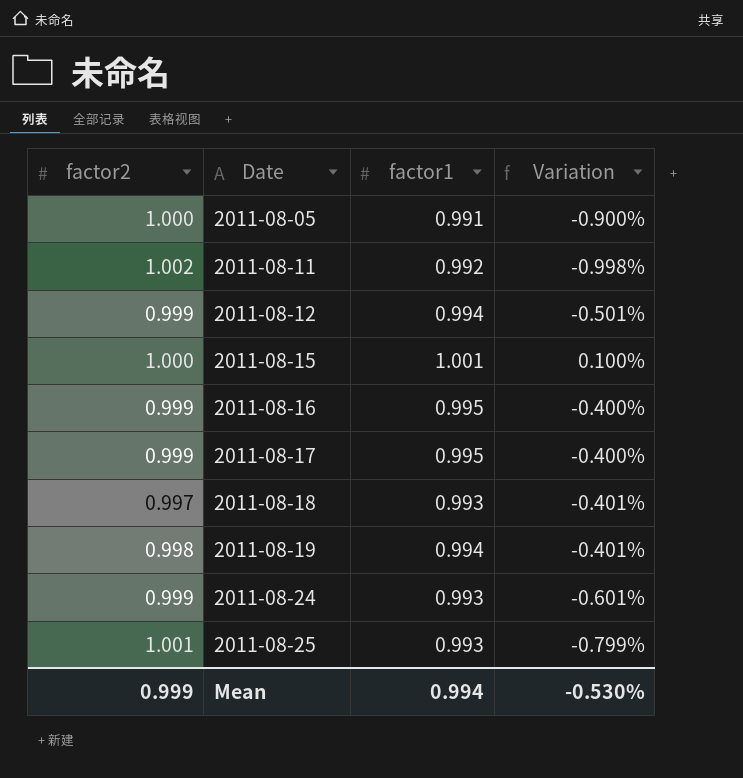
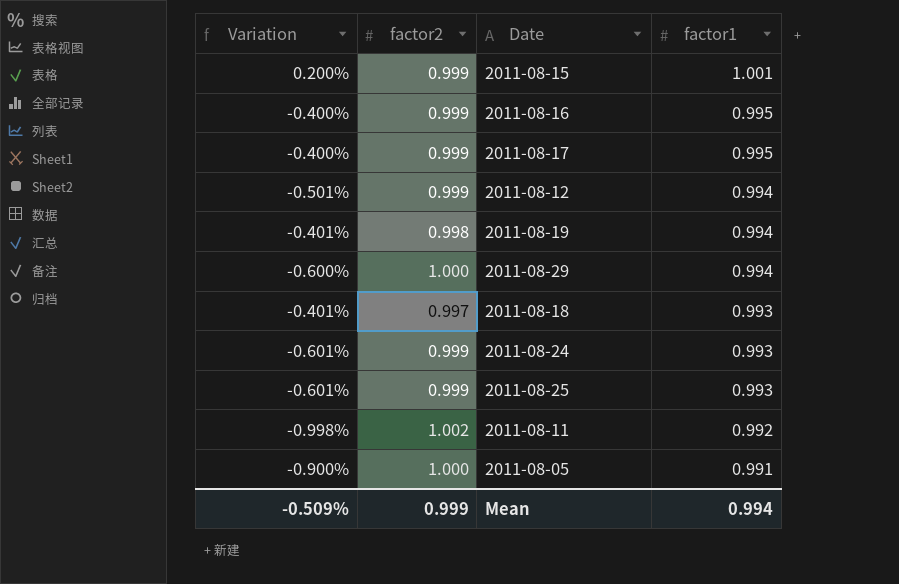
row order: Date ascending -> factor1 descending
column Variation | position: 4 -> 1
2011-08-15 | Variation: 0.100% -> 0.200%
2011-08-15 | factor2: 1.000 -> 0.999
row 2011-08-29: none -> -0.600% | 1.000 | 0.994
2011-08-25 | Variation: -0.799% -> -0.601%
2011-08-25 | factor2: 1.001 -> 0.999
Mean | Variation: -0.530% -> -0.509%

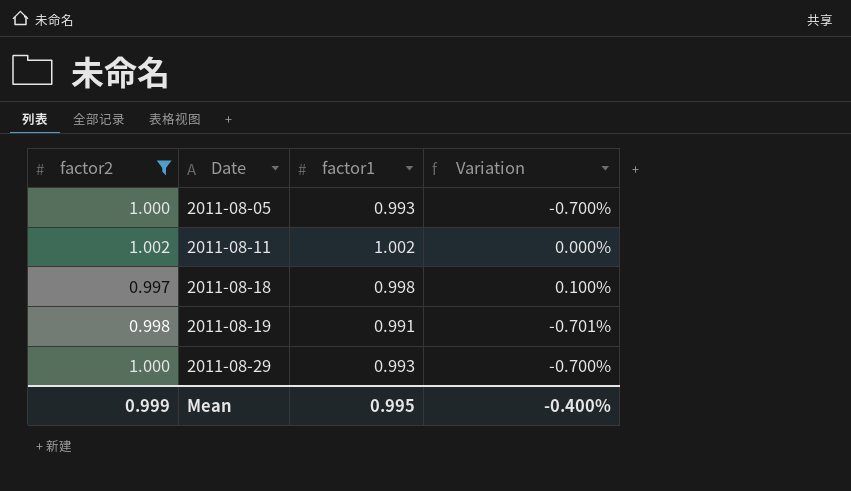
filter: none -> factor2 != 0.999
row order: factor1 descending -> Date ascending
column Variation | position: 1 -> 4
2011-08-05 | factor1: 0.991 -> 0.993
2011-08-05 | Variation: -0.900% -> -0.700%
2011-08-11 | factor1: 0.992 -> 1.002
2011-08-11 | Variation: -0.998% -> 0.000%
2011-08-18 | factor1: 0.993 -> 0.998
2011-08-18 | Variation: -0.401% -> 0.100%
2011-08-19 | factor1: 0.994 -> 0.991
2011-08-19 | Variation: -0.401% -> -0.701%
2011-08-29 | factor1: 0.994 -> 0.993
2011-08-29 | Variation: -0.600% -> -0.700%
Mean | factor1: 0.994 -> 0.995
Mean | Variation: -0.509% -> -0.400%

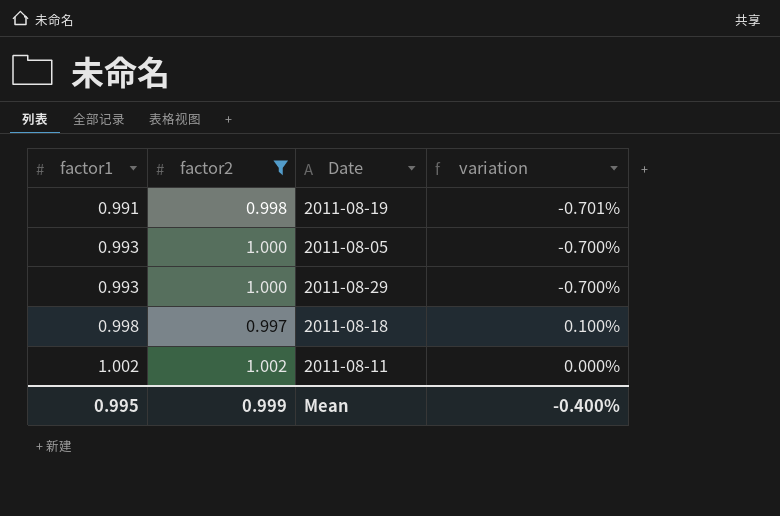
row order: Date ascending -> factor1 ascending
column factor1 | position: 3 -> 1
column name: Variation -> variation

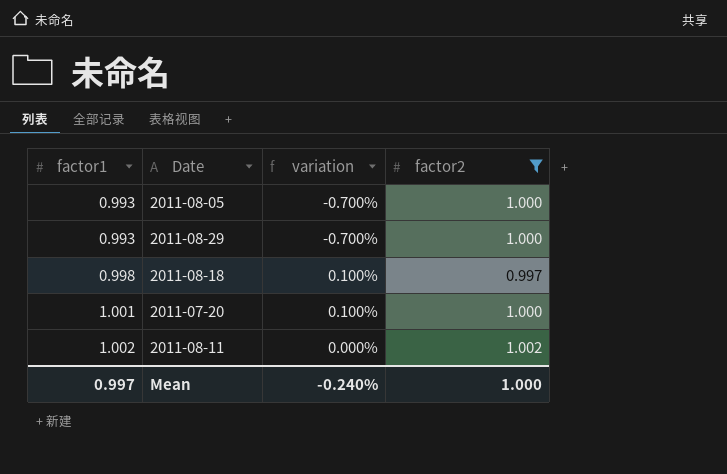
column factor2 | position: 2 -> 4
row 2011-08-19: 0.991 | 0.998 | -0.701% -> none
row 2011-07-20: none -> 1.001 | 0.100% | 1.000
Mean | factor1: 0.995 -> 0.997
Mean | variation: -0.400% -> -0.240%
Mean | factor2: 0.999 -> 1.000

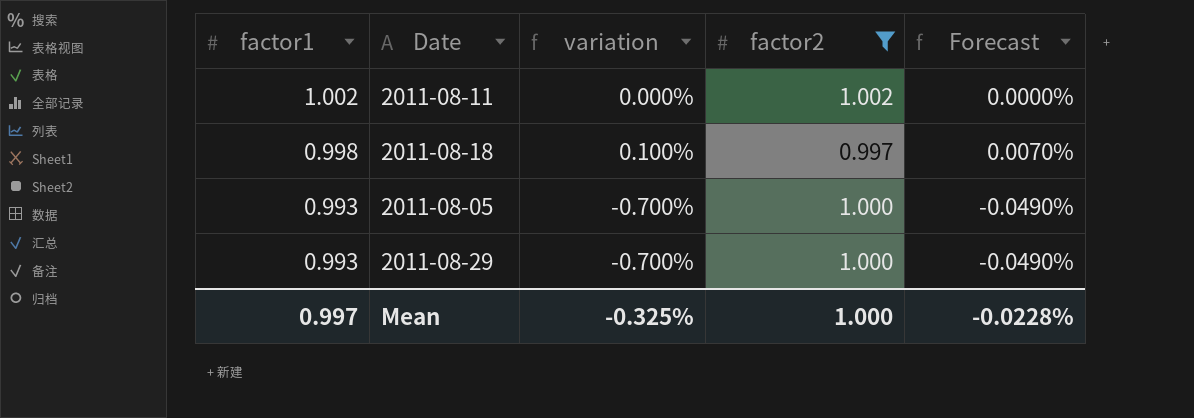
row order: factor1 ascending -> factor1 descending
column Forecast | formula: none -> [variation] * 0.07
row 2011-07-20: 1.001 | 0.100% | 1.000 -> none
Mean | variation: -0.240% -> -0.325%

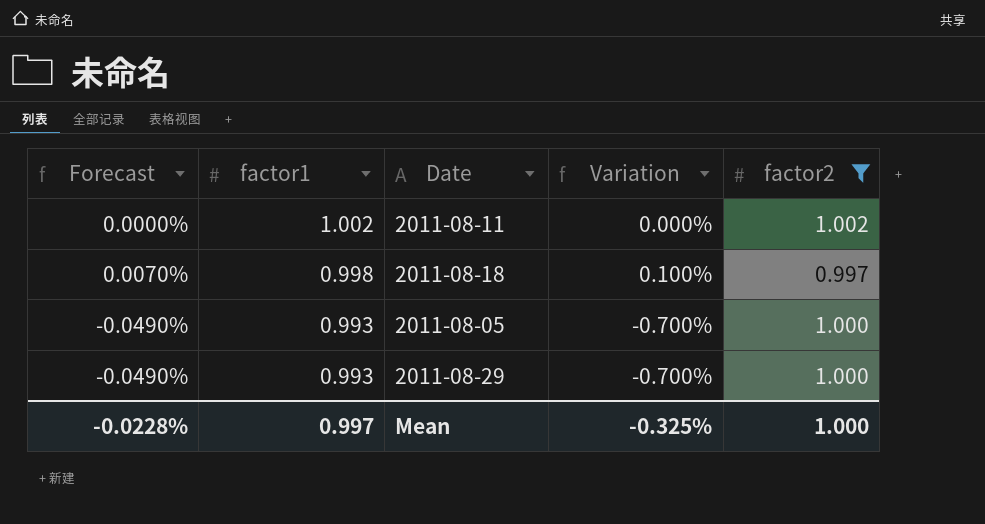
column Forecast | position: 5 -> 1
column name: variation -> Variation

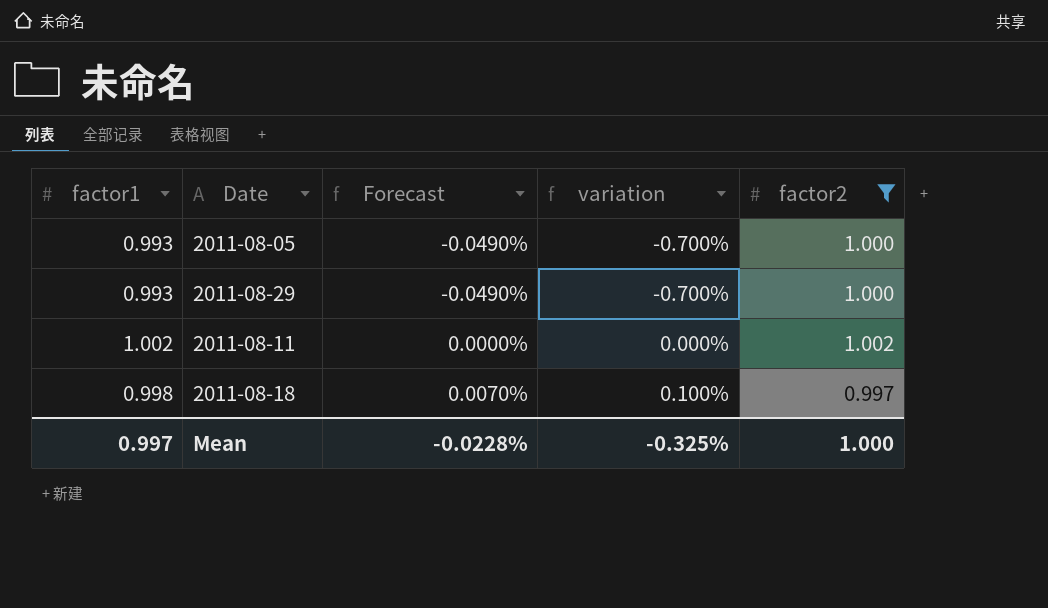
row order: factor1 descending -> Forecast ascending
column Forecast | position: 1 -> 3
column name: Variation -> variation

